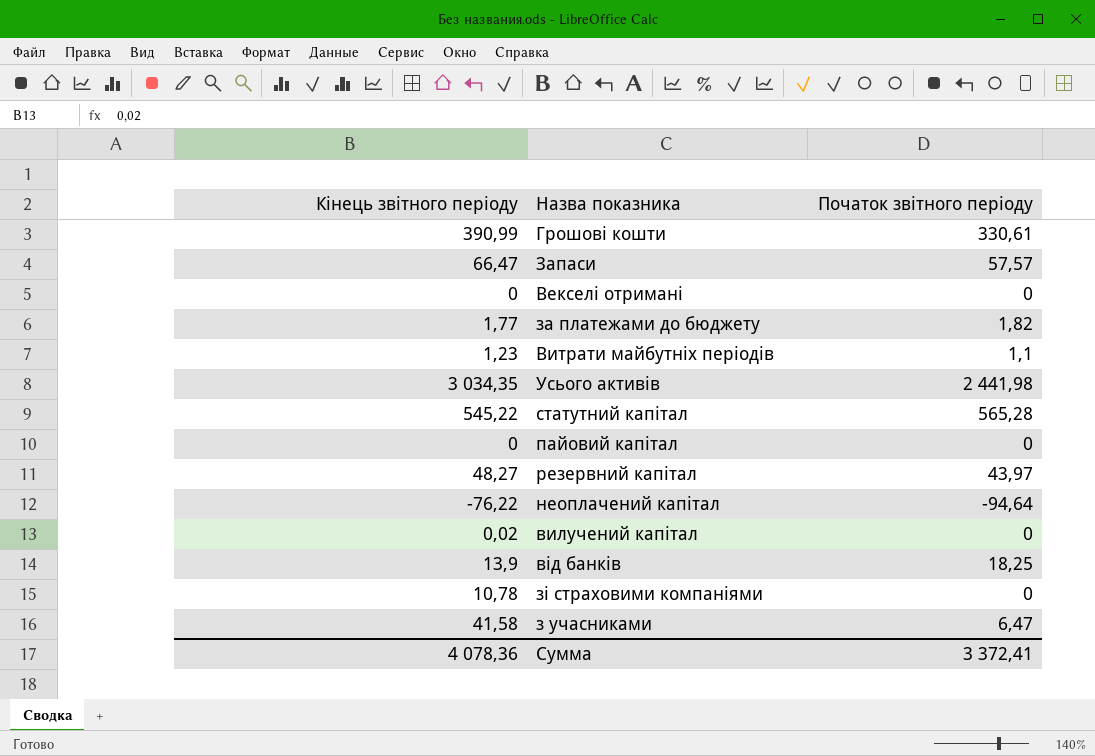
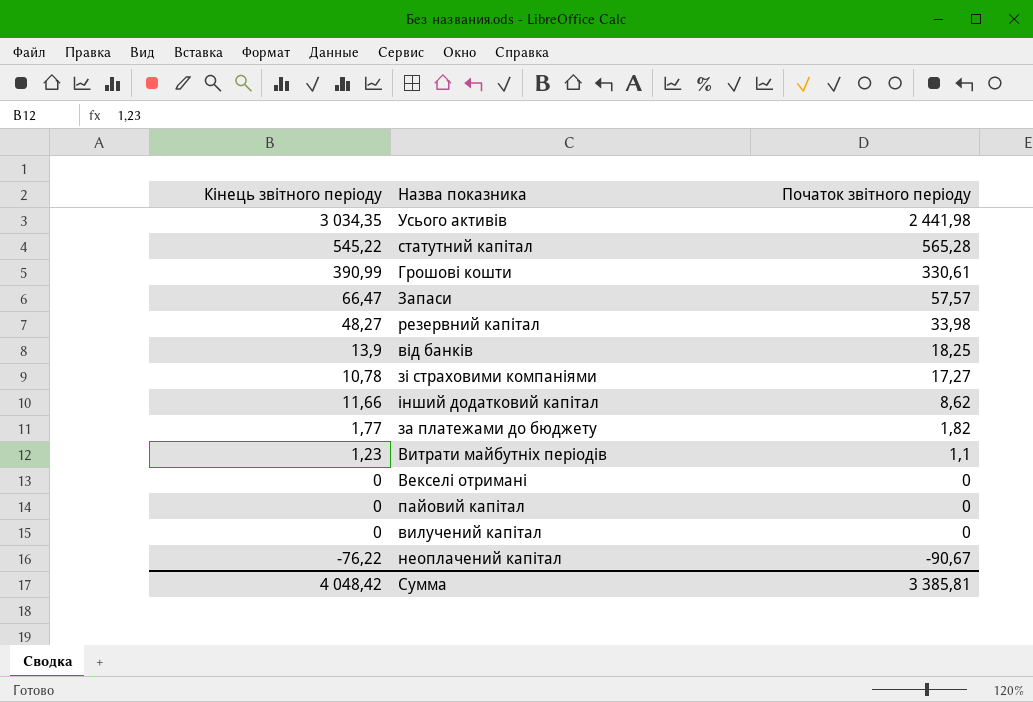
row order: none -> Початок звітного періоду descending
row з учасниками: 41,58 | 6,47 -> none
резервний капітал | Початок звітного періоду: 43,97 -> 33,98
зі страховими компаніями | Початок звітного періоду: 0 -> 17,27
row інший додатковий капітал: none -> 11,66 | 8,62
вилучений капітал | Кінець звітного періоду: 0,02 -> 0
неоплачений капітал | Початок звітного періоду: -94,64 -> -90,67
Сумма | Кінець звітного періоду: 4 078,36 -> 4 048,42
Сумма | Початок звітного періоду: 3 372,41 -> 3 385,81

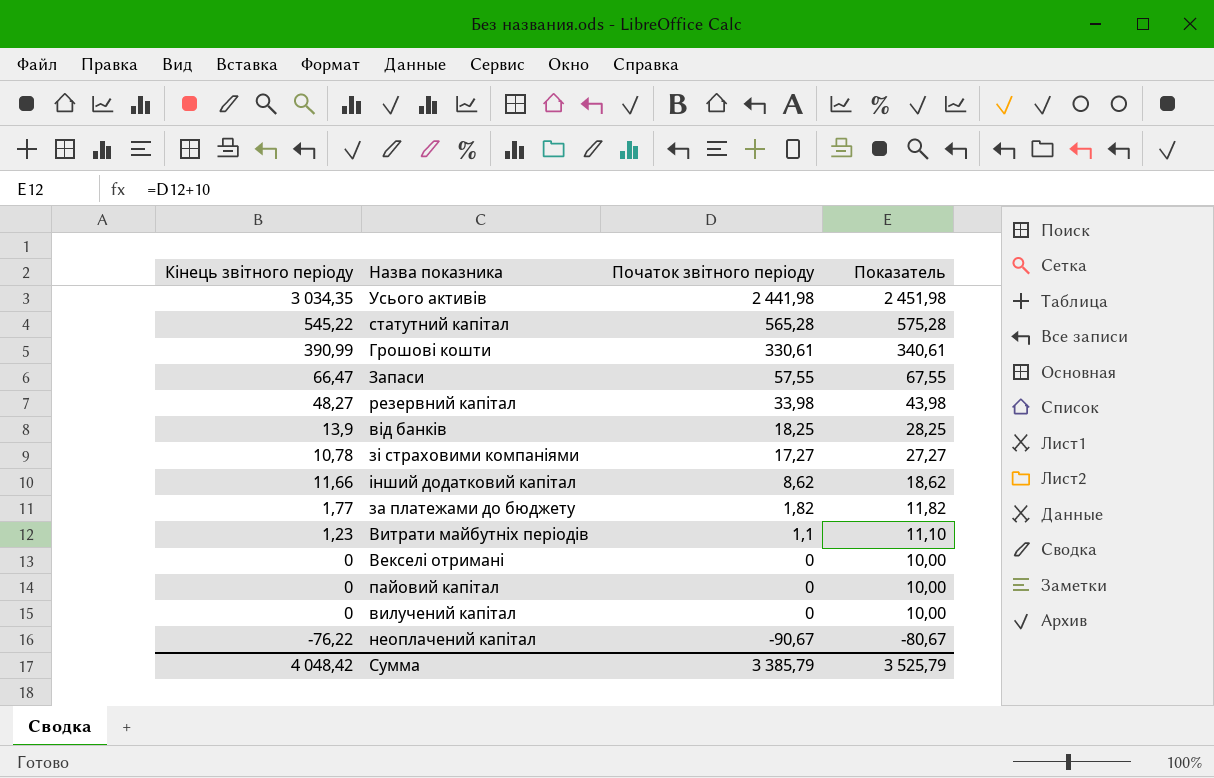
column Показатель | formula: none -> [Початок звітного періоду] + 10
Запаси | Початок звітного періоду: 57,57 -> 57,55
Сумма | Початок звітного періоду: 3 385,81 -> 3 385,79

